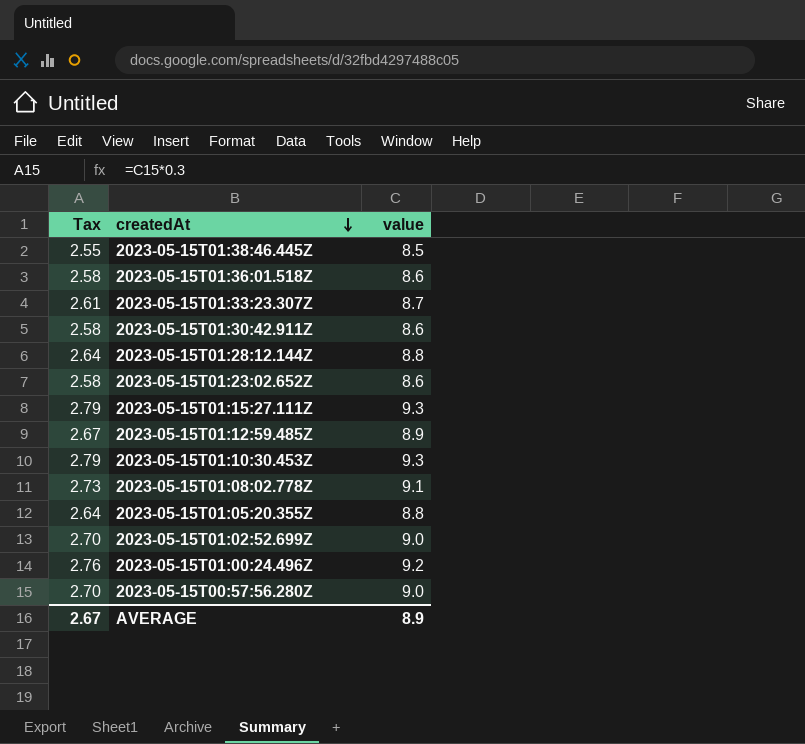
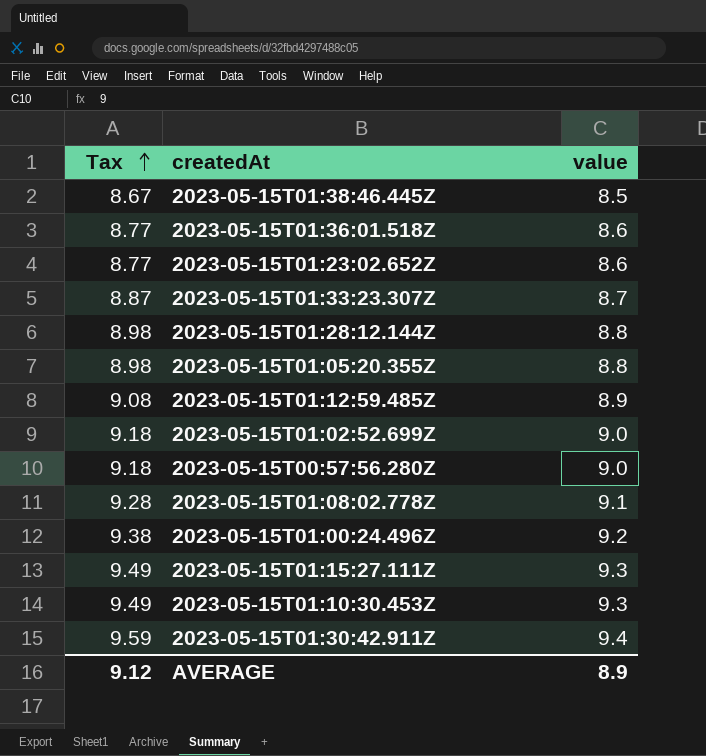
row order: createdAt descending -> Tax ascending
column Tax | formula: [value] * 0.3 -> [value] * 1.02
2023-05-15T01:30:42.911Z | value: 8.6 -> 9.4
AVERAGE | Tax: 2.67 -> 9.12

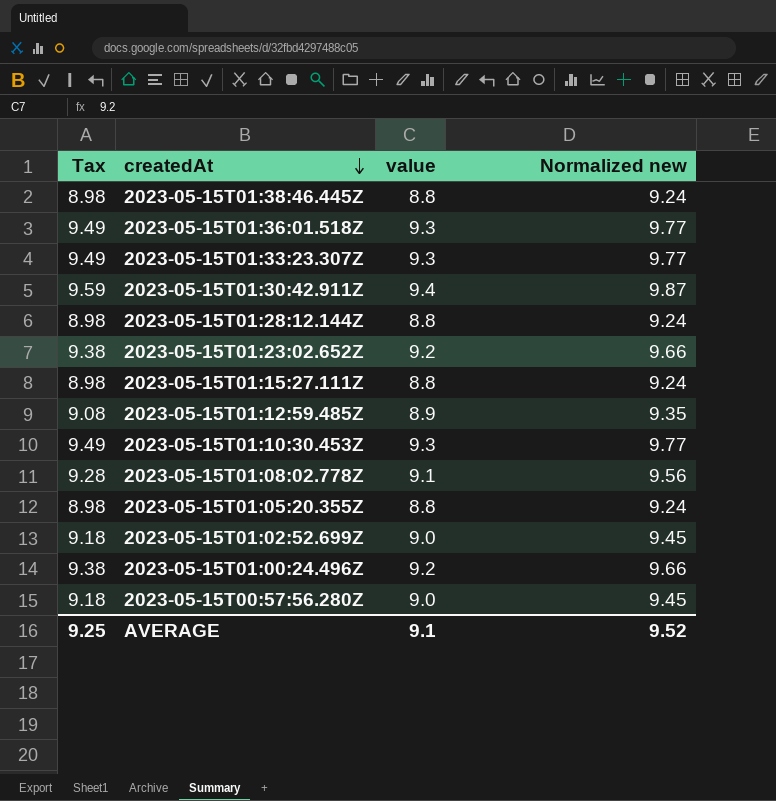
row order: Tax ascending -> createdAt descending
column Normalized new | formula: none -> [value] * 1.05
2023-05-15T01:38:46.445Z | Tax: 8.67 -> 8.98
2023-05-15T01:38:46.445Z | value: 8.5 -> 8.8
2023-05-15T01:36:01.518Z | Tax: 8.77 -> 9.49
2023-05-15T01:36:01.518Z | value: 8.6 -> 9.3
2023-05-15T01:33:23.307Z | Tax: 8.87 -> 9.49
2023-05-15T01:33:23.307Z | value: 8.7 -> 9.3
2023-05-15T01:23:02.652Z | Tax: 8.77 -> 9.38
2023-05-15T01:23:02.652Z | value: 8.6 -> 9.2
2023-05-15T01:15:27.111Z | Tax: 9.49 -> 8.98
2023-05-15T01:15:27.111Z | value: 9.3 -> 8.8
AVERAGE | Tax: 9.12 -> 9.25
AVERAGE | value: 8.9 -> 9.1

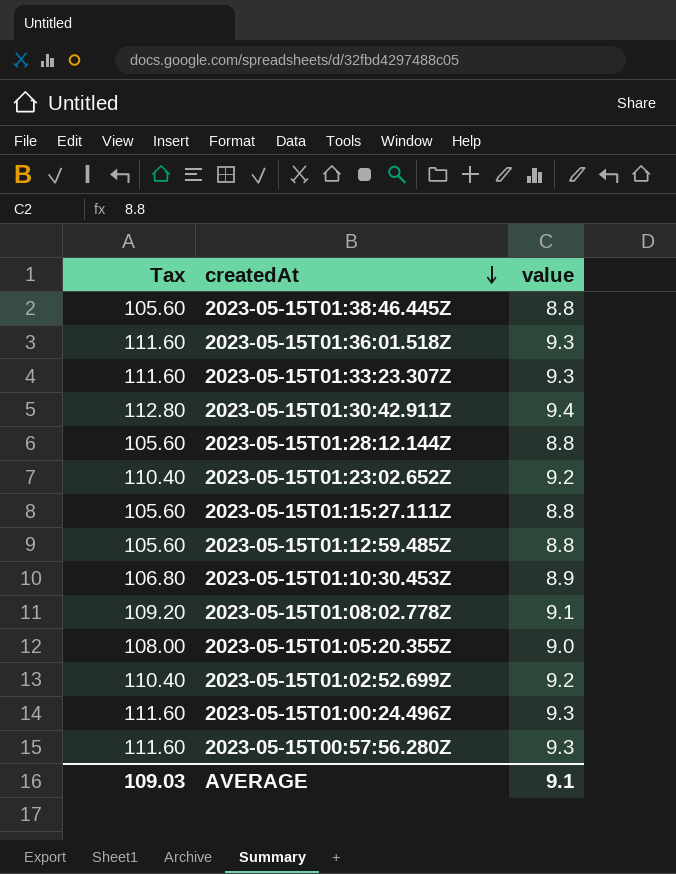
column Normalized new | formula: [value] * 1.05 -> none
column Tax | formula: [value] * 1.02 -> [value] * 12
2023-05-15T01:12:59.485Z | value: 8.9 -> 8.8
2023-05-15T01:10:30.453Z | value: 9.3 -> 8.9
2023-05-15T01:05:20.355Z | value: 8.8 -> 9.0
2023-05-15T01:02:52.699Z | value: 9.0 -> 9.2
2023-05-15T01:00:24.496Z | value: 9.2 -> 9.3
2023-05-15T00:57:56.280Z | value: 9.0 -> 9.3
AVERAGE | Tax: 9.25 -> 109.03

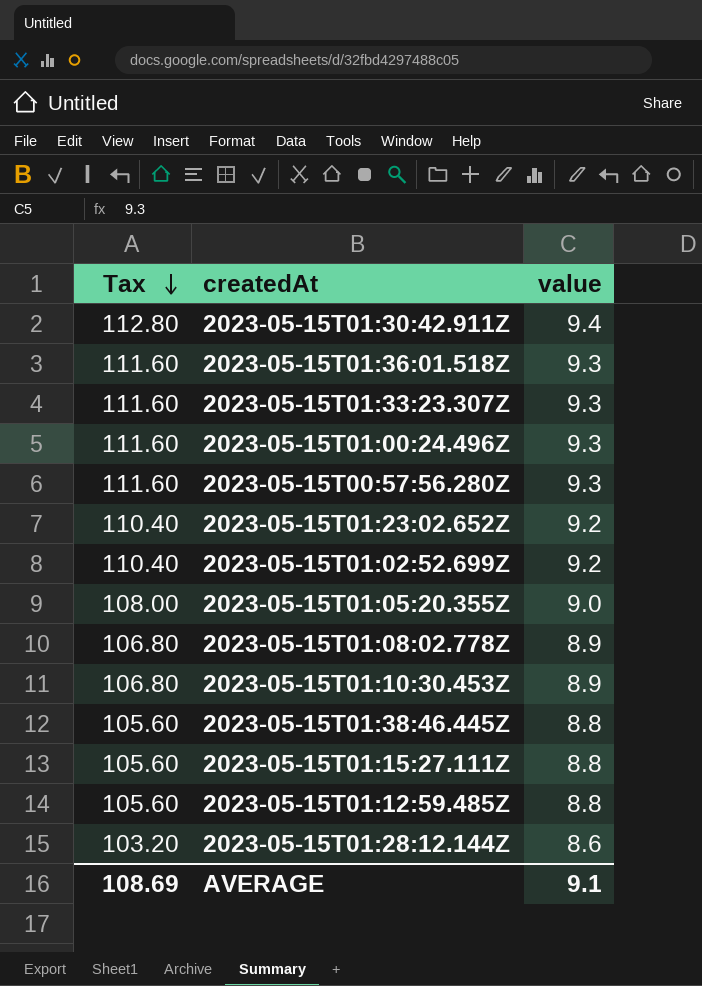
row order: createdAt descending -> Tax descending
2023-05-15T01:08:02.778Z | Tax: 109.20 -> 106.80
2023-05-15T01:08:02.778Z | value: 9.1 -> 8.9
2023-05-15T01:28:12.144Z | Tax: 105.60 -> 103.20
2023-05-15T01:28:12.144Z | value: 8.8 -> 8.6
AVERAGE | Tax: 109.03 -> 108.69

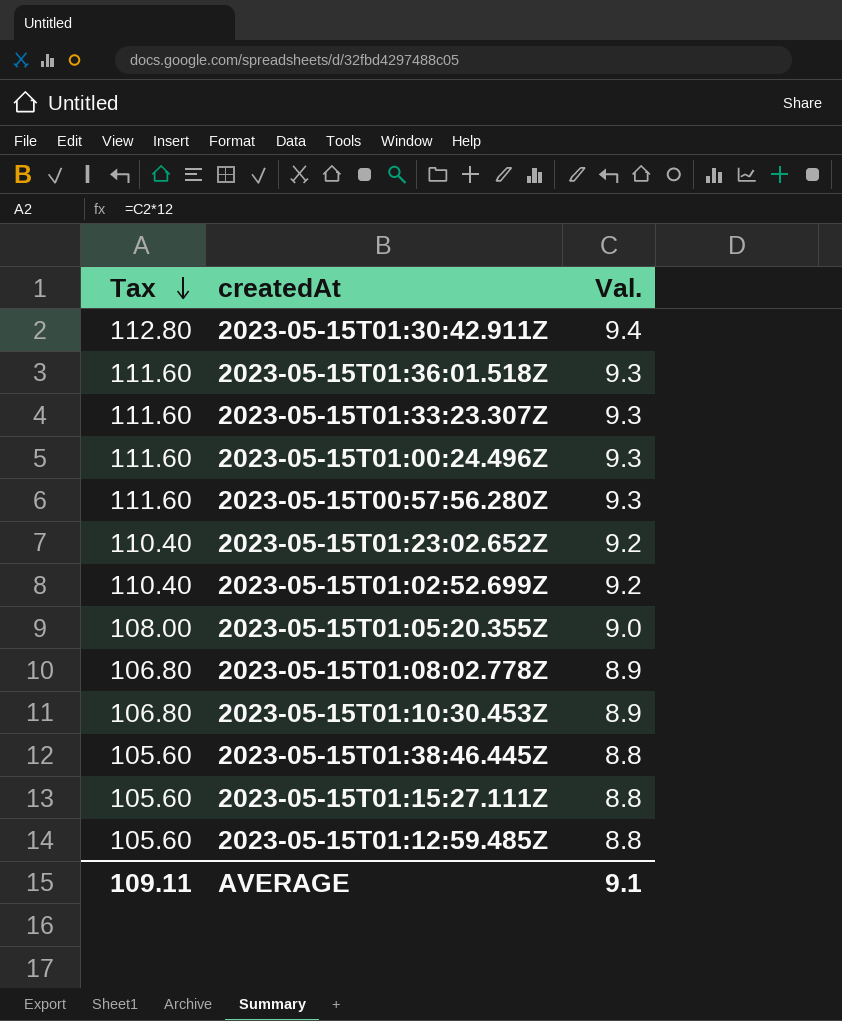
column name: value -> Val.
row 2023-05-15T01:28:12.144Z: 103.20 | 8.6 -> none
AVERAGE | Tax: 108.69 -> 109.11

